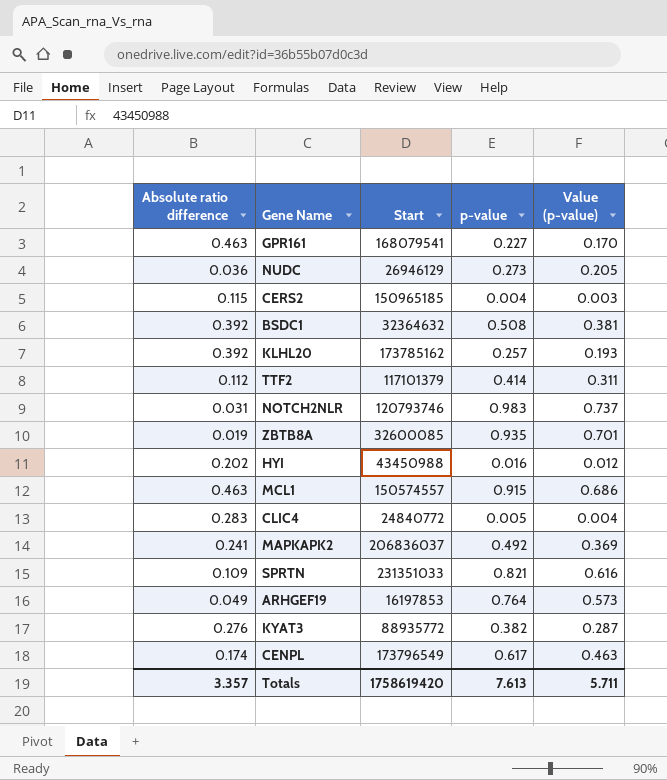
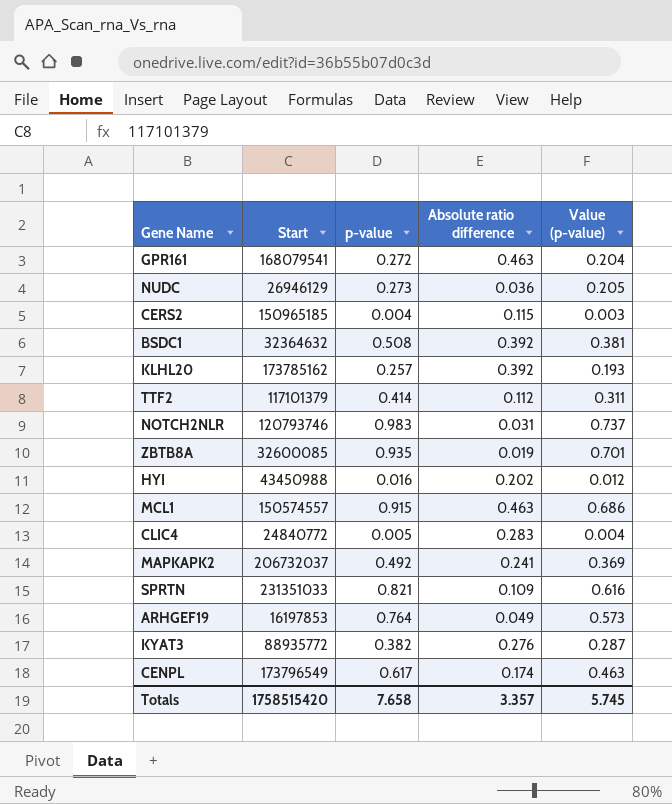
column Absolute ratio difference | position: 1 -> 4
GPR161 | p-value: 0.227 -> 0.272
GPR161 | Value (p-value): 0.170 -> 0.204
MAPKAPK2 | Start: 206836037 -> 206732037
Totals | Start: 1758619420 -> 1758515420
Totals | p-value: 7.613 -> 7.658
Totals | Value (p-value): 5.711 -> 5.745

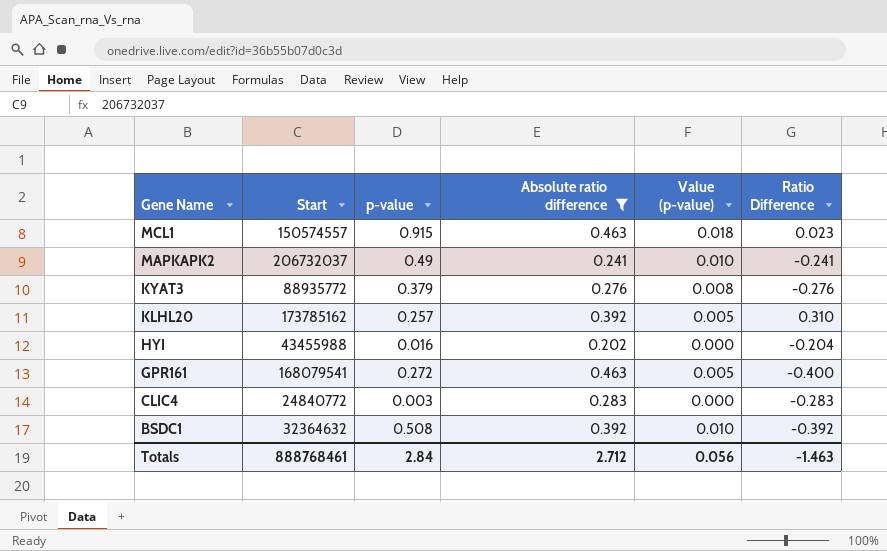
filter: none -> Absolute ratio difference >= 0.202
row order: none -> Gene Name descending
column Value (p-value) | formula: [p-value] * 0.75 -> [p-value] * 0.02
column Ratio Difference | position: none -> 6
MAPKAPK2 | p-value: 0.492 -> 0.49
KYAT3 | p-value: 0.382 -> 0.379
HYI | Start: 43450988 -> 43455988
CLIC4 | p-value: 0.005 -> 0.003
Totals | Start: 1758515420 -> 888768461
Totals | p-value: 7.658 -> 2.84
Totals | Absolute ratio difference: 3.357 -> 2.712
Totals | Value (p-value): 5.745 -> 0.056

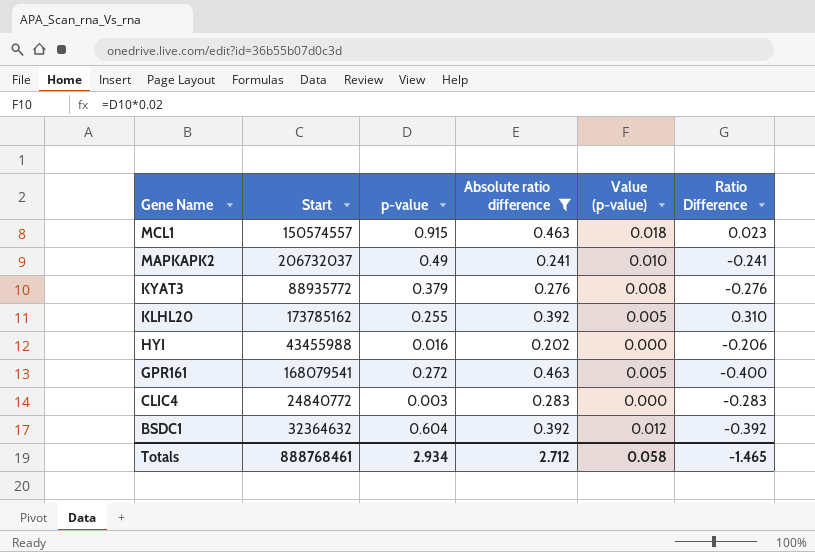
KLHL20 | p-value: 0.257 -> 0.255
HYI | Ratio Difference: -0.204 -> -0.206
BSDC1 | p-value: 0.508 -> 0.604
BSDC1 | Value (p-value): 0.010 -> 0.012
Totals | p-value: 2.84 -> 2.934
Totals | Value (p-value): 0.056 -> 0.058
Totals | Ratio Difference: -1.463 -> -1.465

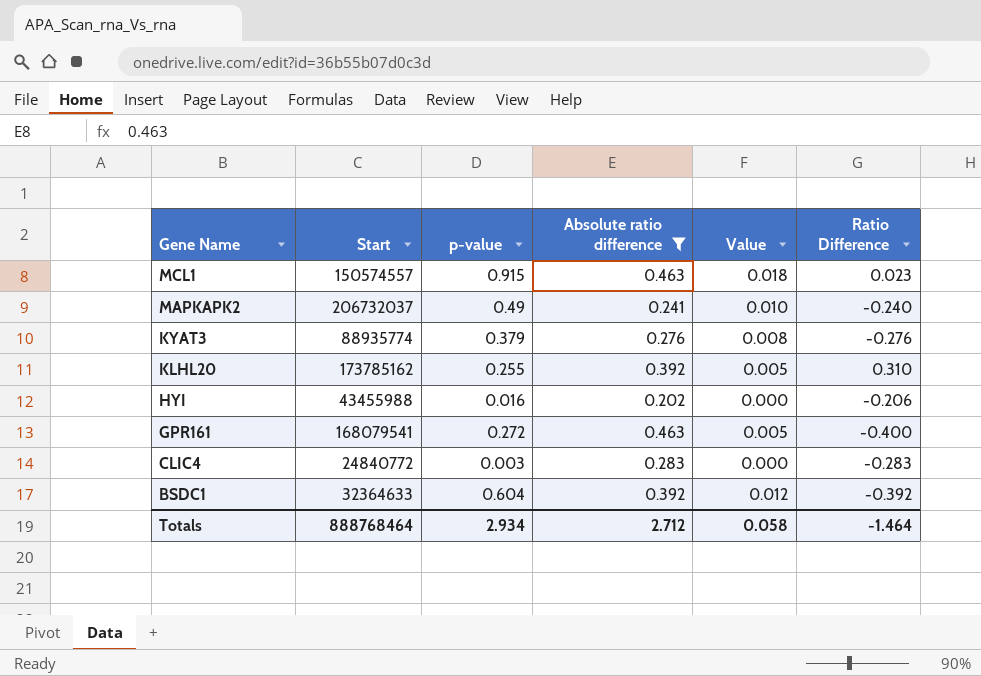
column name: Value (p-value) -> Value
MAPKAPK2 | Ratio Difference: -0.241 -> -0.240
KYAT3 | Start: 88935772 -> 88935774
BSDC1 | Start: 32364632 -> 32364633
Totals | Start: 888768461 -> 888768464
Totals | Ratio Difference: -1.465 -> -1.464

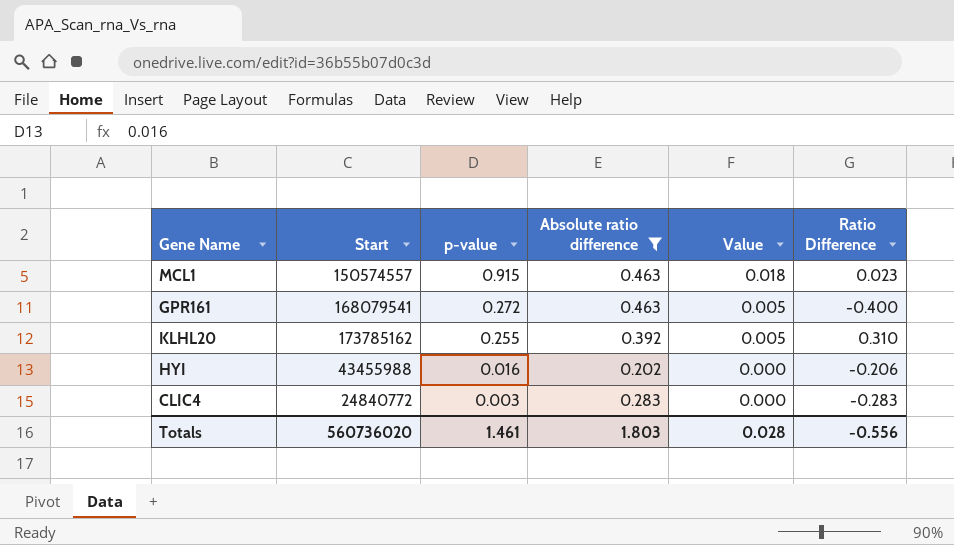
row order: Gene Name descending -> p-value descending
row MAPKAPK2: 206732037 | 0.49 | 0.241 | 0.010 | -0.240 -> none
row KYAT3: 88935774 | 0.379 | 0.276 | 0.008 | -0.276 -> none
row BSDC1: 32364633 | 0.604 | 0.392 | 0.012 | -0.392 -> none
Totals | Start: 888768464 -> 560736020
Totals | p-value: 2.934 -> 1.461
Totals | Absolute ratio difference: 2.712 -> 1.803
Totals | Value: 0.058 -> 0.028
Totals | Ratio Difference: -1.464 -> -0.556

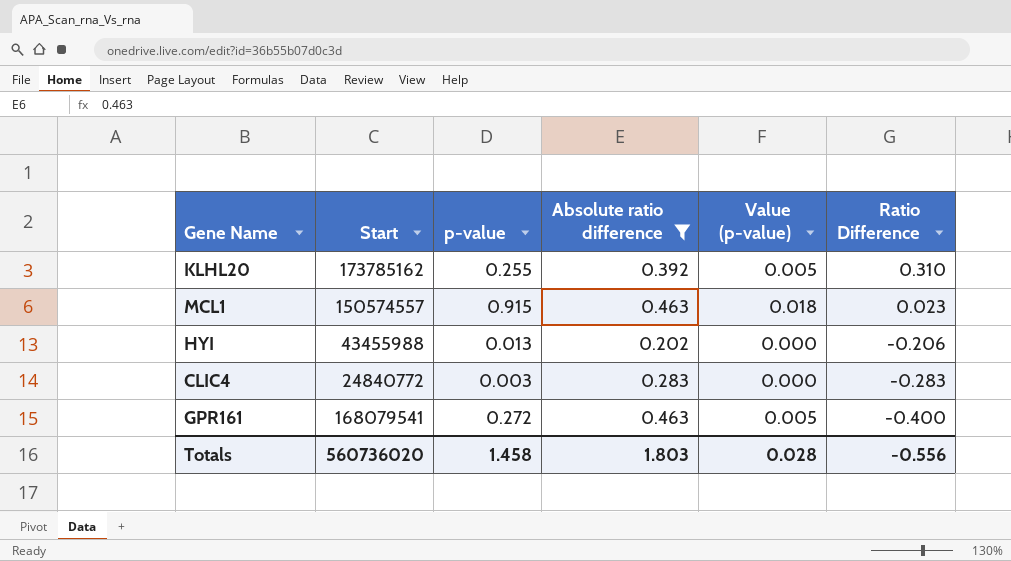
row order: p-value descending -> Ratio Difference descending
column name: Value -> Value (p-value)
HYI | p-value: 0.016 -> 0.013
Totals | p-value: 1.461 -> 1.458

